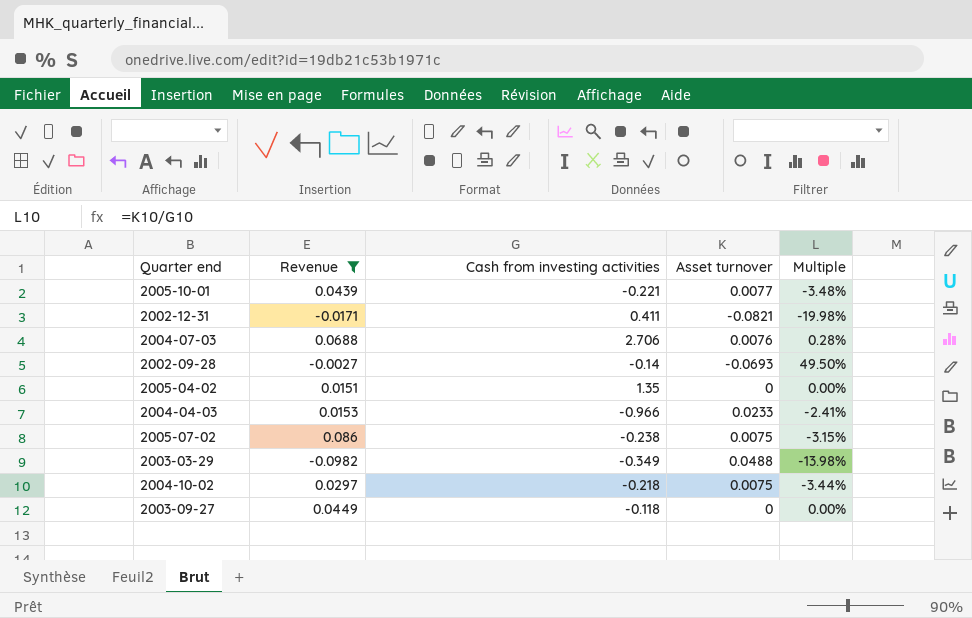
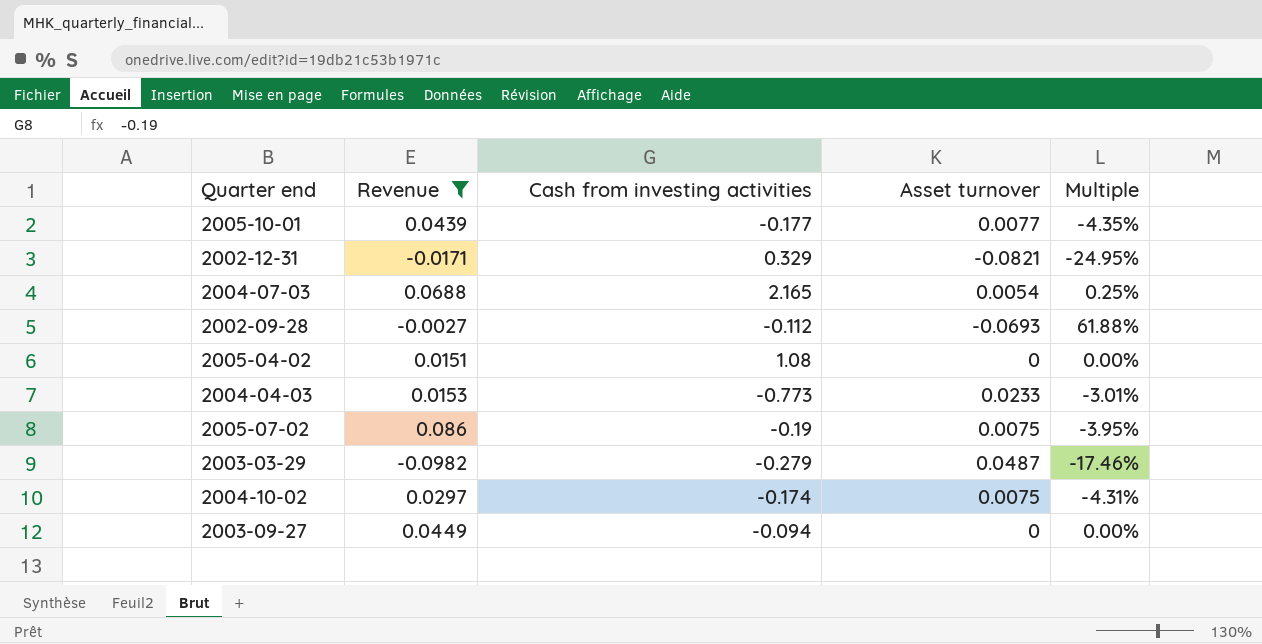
2005-10-01 | Cash from investing activities: -0.221 -> -0.177
2005-10-01 | Multiple: -3.48% -> -4.35%
2002-12-31 | Cash from investing activities: 0.411 -> 0.329
2002-12-31 | Multiple: -19.98% -> -24.95%
2004-07-03 | Cash from investing activities: 2.706 -> 2.165
2004-07-03 | Asset turnover: 0.0076 -> 0.0054
2004-07-03 | Multiple: 0.28% -> 0.25%
2002-09-28 | Cash from investing activities: -0.14 -> -0.112
2002-09-28 | Multiple: 49.50% -> 61.88%
2005-04-02 | Cash from investing activities: 1.35 -> 1.08
2004-04-03 | Cash from investing activities: -0.966 -> -0.773
2004-04-03 | Multiple: -2.41% -> -3.01%
2005-07-02 | Cash from investing activities: -0.238 -> -0.19
2005-07-02 | Multiple: -3.15% -> -3.95%
2003-03-29 | Cash from investing activities: -0.349 -> -0.279
2003-03-29 | Asset turnover: 0.0488 -> 0.0487
2003-03-29 | Multiple: -13.98% -> -17.46%
2004-10-02 | Cash from investing activities: -0.218 -> -0.174
2004-10-02 | Multiple: -3.44% -> -4.31%
2003-09-27 | Cash from investing activities: -0.118 -> -0.094

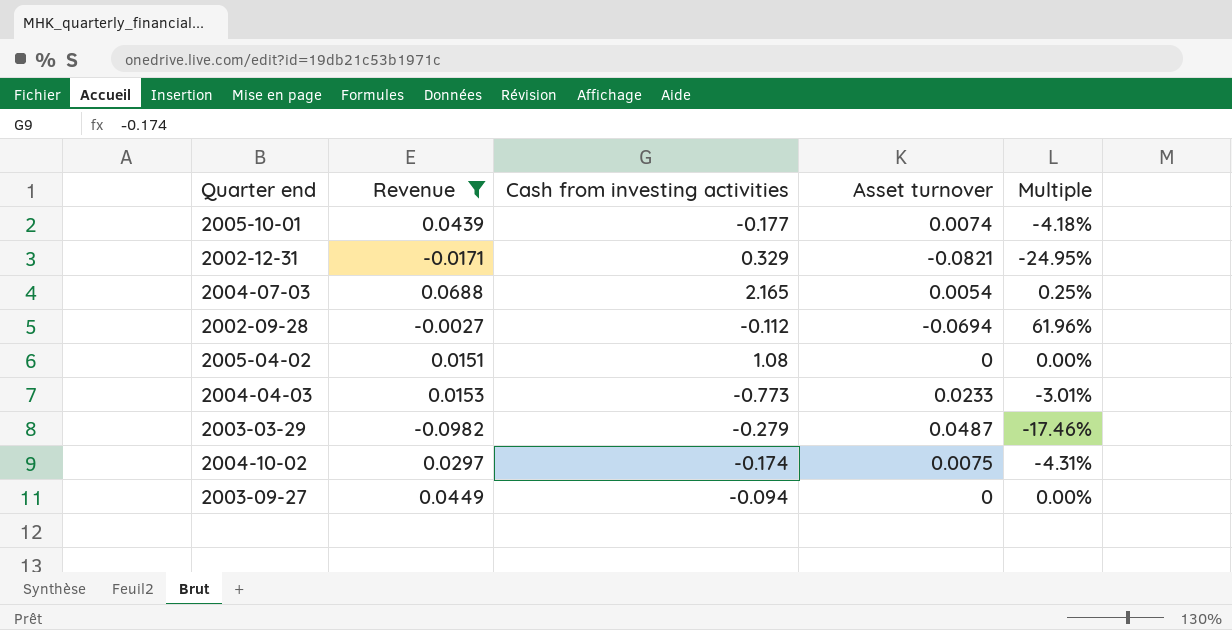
row 2005-07-02: 0.086 | -0.19 | 0.0075 | -3.95% -> none
2005-10-01 | Asset turnover: 0.0077 -> 0.0074
2005-10-01 | Multiple: -4.35% -> -4.18%
2002-09-28 | Asset turnover: -0.0693 -> -0.0694
2002-09-28 | Multiple: 61.88% -> 61.96%

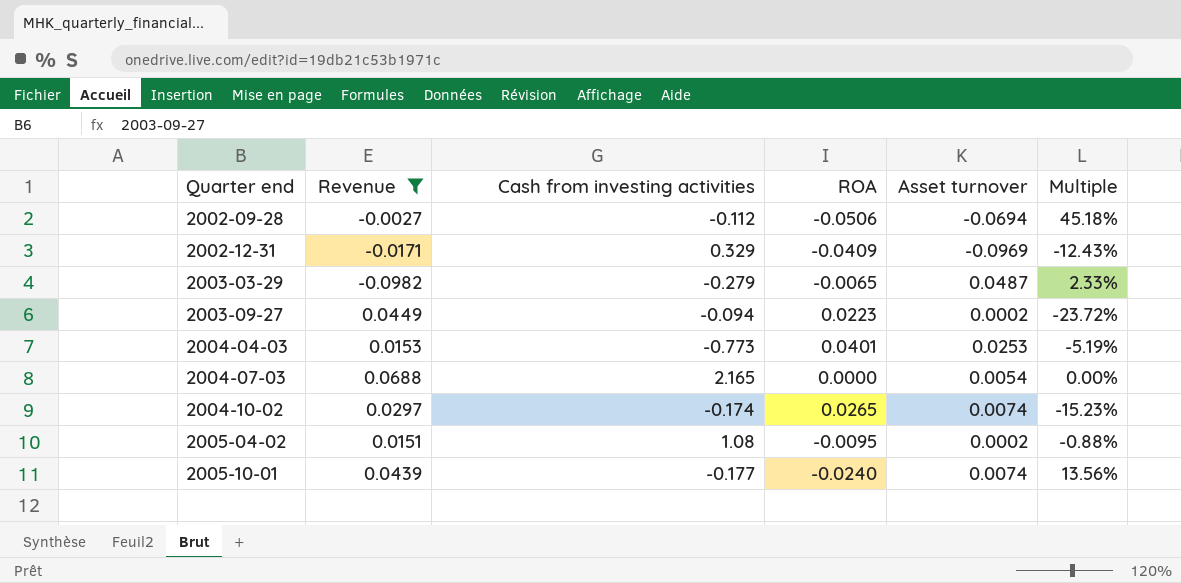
row order: none -> Quarter end ascending
column ROA | position: none -> 4
column Multiple | formula: [Asset turnover] / [Cash from investing activities] -> [ROA] / [Cash from investing activities]
2002-12-31 | Asset turnover: -0.0821 -> -0.0969
2003-09-27 | Asset turnover: 0 -> 0.0002
2004-04-03 | Asset turnover: 0.0233 -> 0.0253
2004-10-02 | Asset turnover: 0.0075 -> 0.0074
2005-04-02 | Asset turnover: 0 -> 0.0002

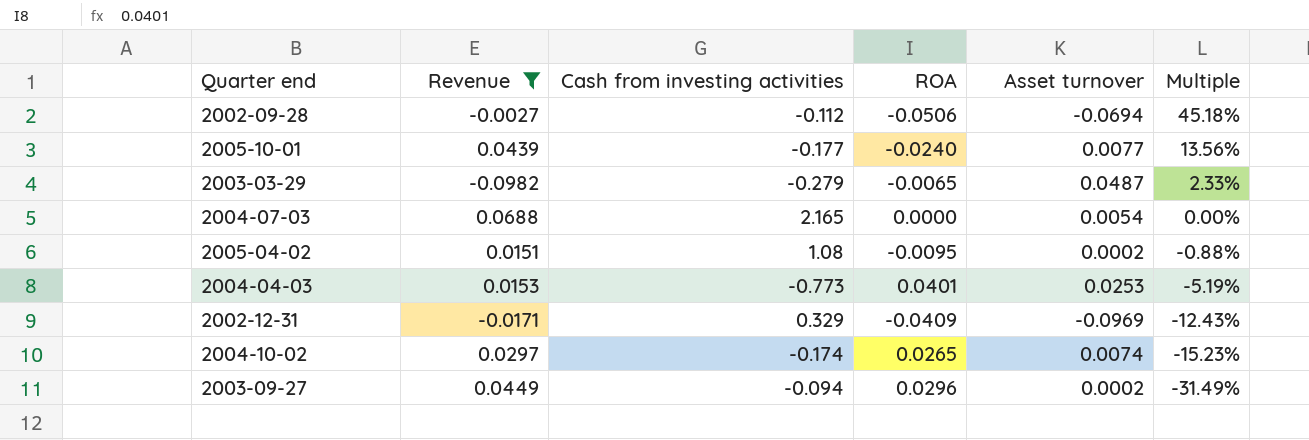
row order: Quarter end ascending -> Multiple descending
2005-10-01 | Asset turnover: 0.0074 -> 0.0077
2003-09-27 | ROA: 0.0223 -> 0.0296
2003-09-27 | Multiple: -23.72% -> -31.49%

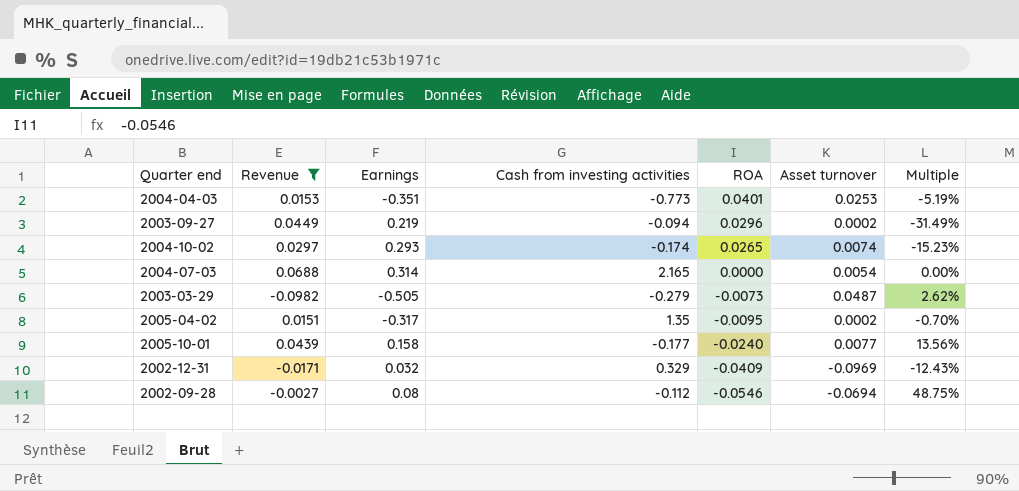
row order: Multiple descending -> ROA descending
column Earnings | position: none -> 3
2003-03-29 | ROA: -0.0065 -> -0.0073
2003-03-29 | Multiple: 2.33% -> 2.62%
2005-04-02 | Cash from investing activities: 1.08 -> 1.35
2005-04-02 | Multiple: -0.88% -> -0.70%
2002-09-28 | ROA: -0.0506 -> -0.0546
2002-09-28 | Multiple: 45.18% -> 48.75%

